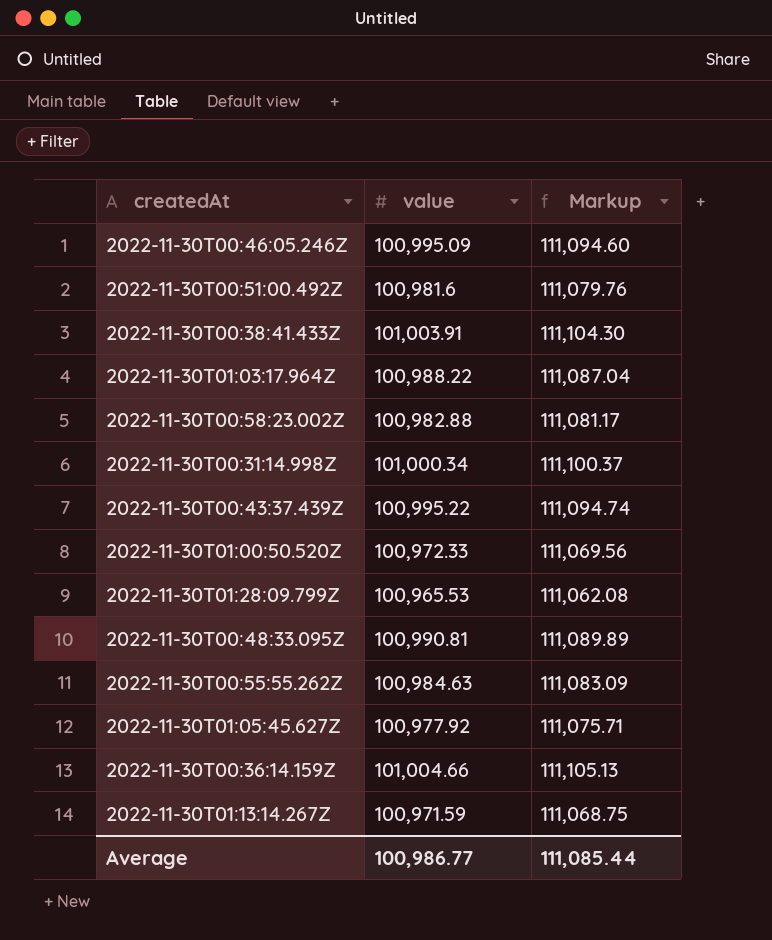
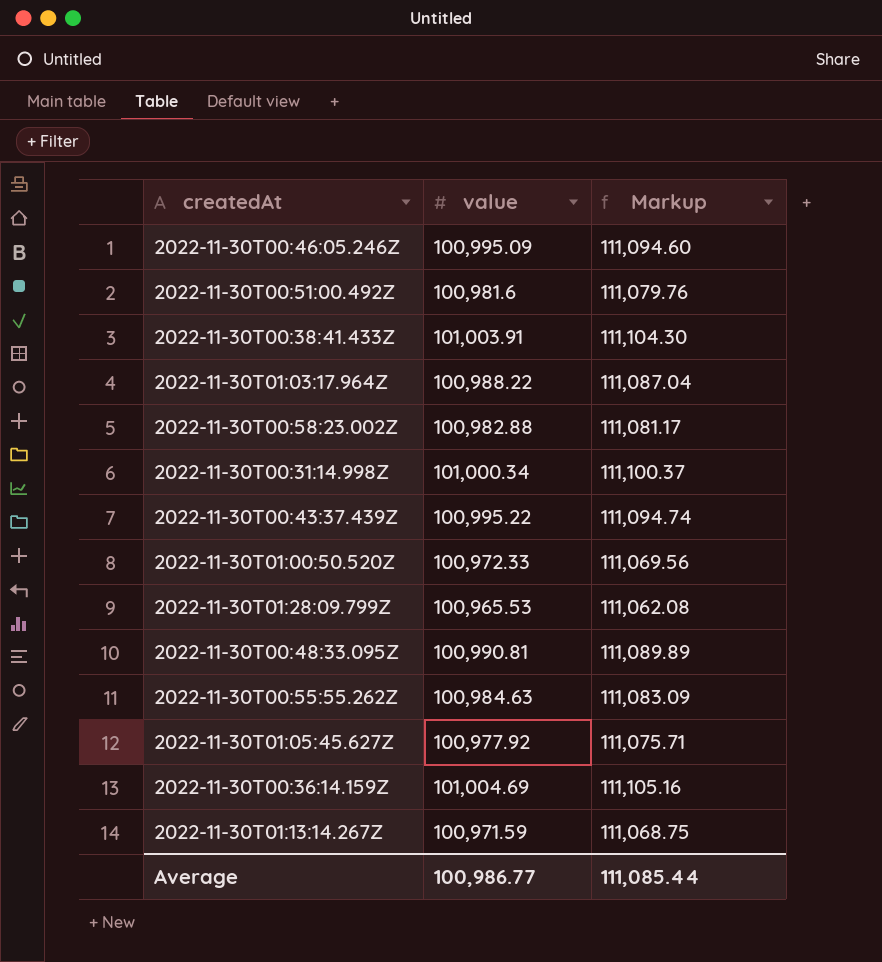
2022-11-30T00:36:14.159Z | value: 101,004.66 -> 101,004.69
2022-11-30T00:36:14.159Z | Markup: 111,105.13 -> 111,105.16

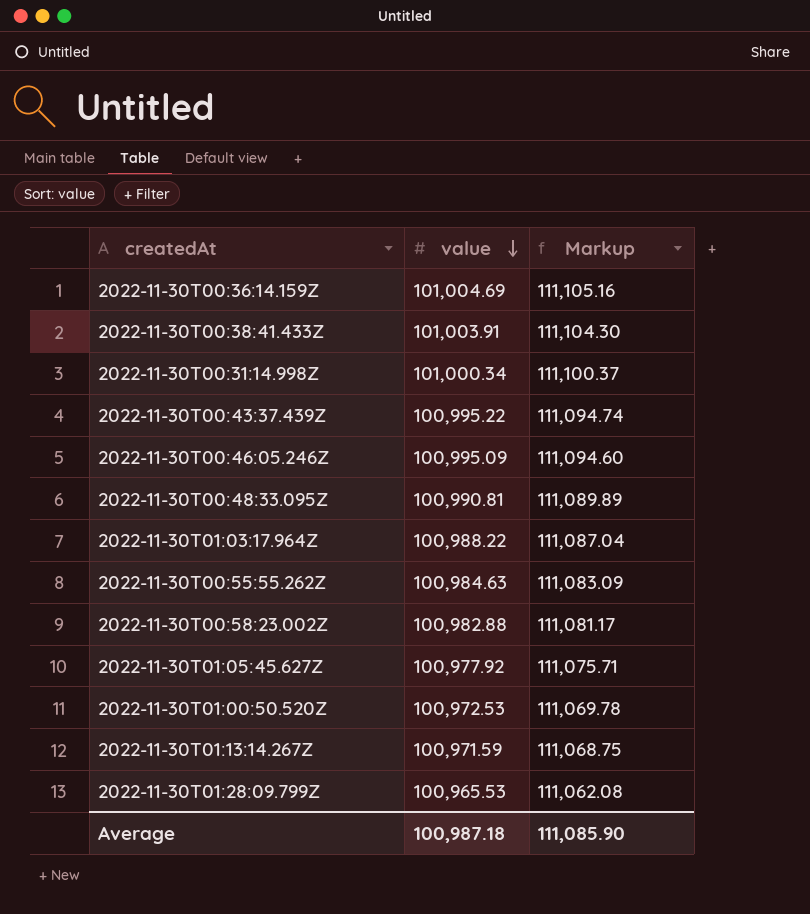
row order: none -> value descending
row 2022-11-30T00:51:00.492Z: 100,981.6 | 111,079.76 -> none
2022-11-30T01:00:50.520Z | value: 100,972.33 -> 100,972.53
2022-11-30T01:00:50.520Z | Markup: 111,069.56 -> 111,069.78
Average | value: 100,986.77 -> 100,987.18
Average | Markup: 111,085.44 -> 111,085.90

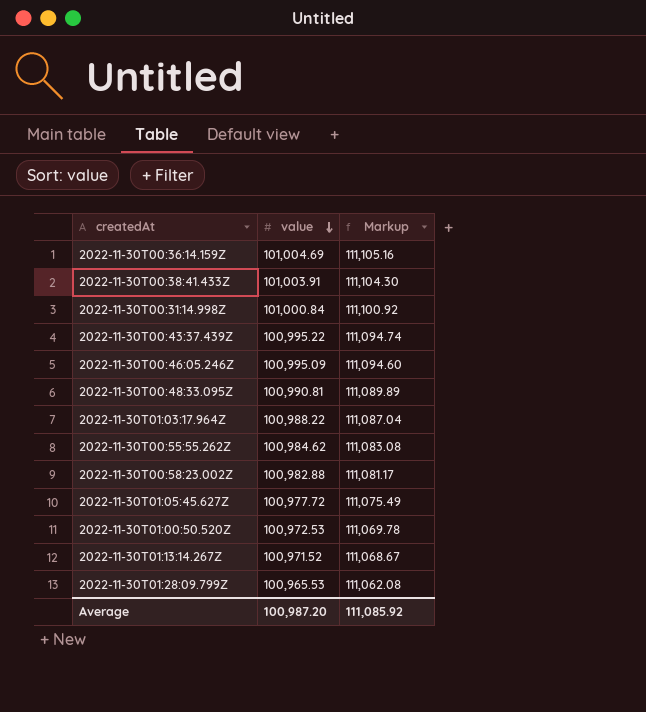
2022-11-30T00:31:14.998Z | value: 101,000.34 -> 101,000.84
2022-11-30T00:31:14.998Z | Markup: 111,100.37 -> 111,100.92
2022-11-30T00:55:55.262Z | value: 100,984.63 -> 100,984.62
2022-11-30T00:55:55.262Z | Markup: 111,083.09 -> 111,083.08
2022-11-30T01:05:45.627Z | value: 100,977.92 -> 100,977.72
2022-11-30T01:05:45.627Z | Markup: 111,075.71 -> 111,075.49
2022-11-30T01:13:14.267Z | value: 100,971.59 -> 100,971.52
2022-11-30T01:13:14.267Z | Markup: 111,068.75 -> 111,068.67
Average | value: 100,987.18 -> 100,987.20
Average | Markup: 111,085.90 -> 111,085.92

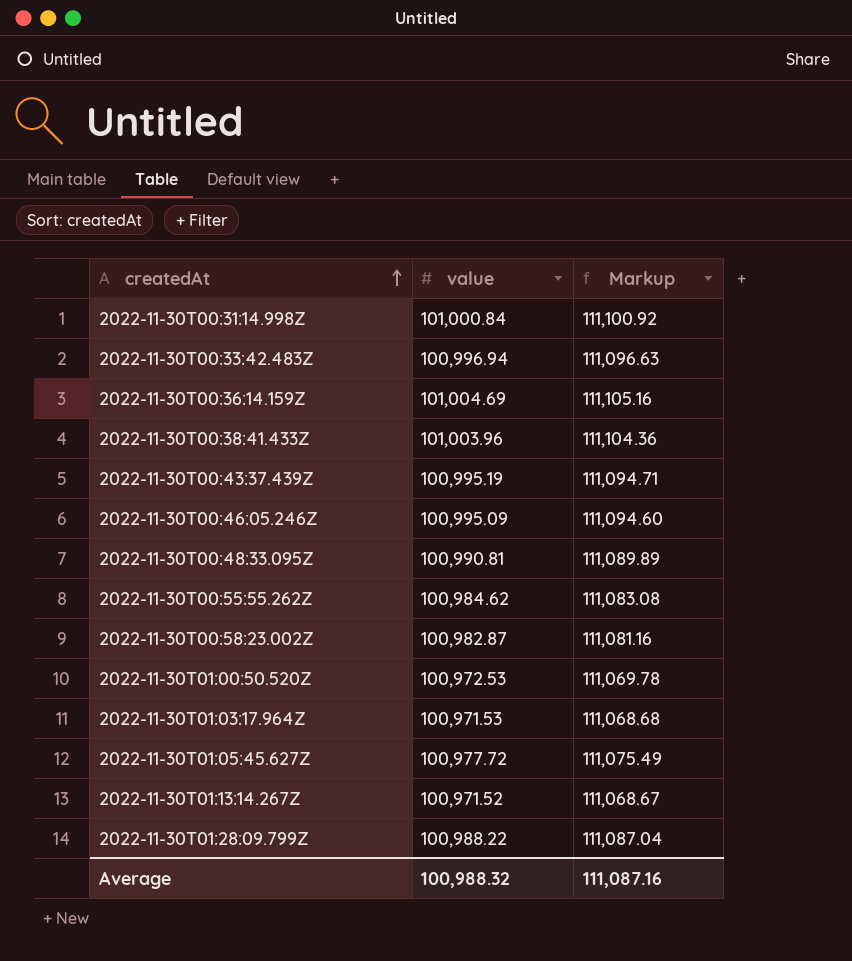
row order: value descending -> createdAt ascending
row 2022-11-30T00:33:42.483Z: none -> 100,996.94 | 111,096.63
2022-11-30T00:38:41.433Z | value: 101,003.91 -> 101,003.96
2022-11-30T00:38:41.433Z | Markup: 111,104.30 -> 111,104.36
2022-11-30T00:43:37.439Z | value: 100,995.22 -> 100,995.19
2022-11-30T00:43:37.439Z | Markup: 111,094.74 -> 111,094.71
2022-11-30T00:58:23.002Z | value: 100,982.88 -> 100,982.87
2022-11-30T00:58:23.002Z | Markup: 111,081.17 -> 111,081.16
2022-11-30T01:03:17.964Z | value: 100,988.22 -> 100,971.53
2022-11-30T01:03:17.964Z | Markup: 111,087.04 -> 111,068.68
2022-11-30T01:28:09.799Z | value: 100,965.53 -> 100,988.22
2022-11-30T01:28:09.799Z | Markup: 111,062.08 -> 111,087.04
Average | value: 100,987.20 -> 100,988.32
Average | Markup: 111,085.92 -> 111,087.16

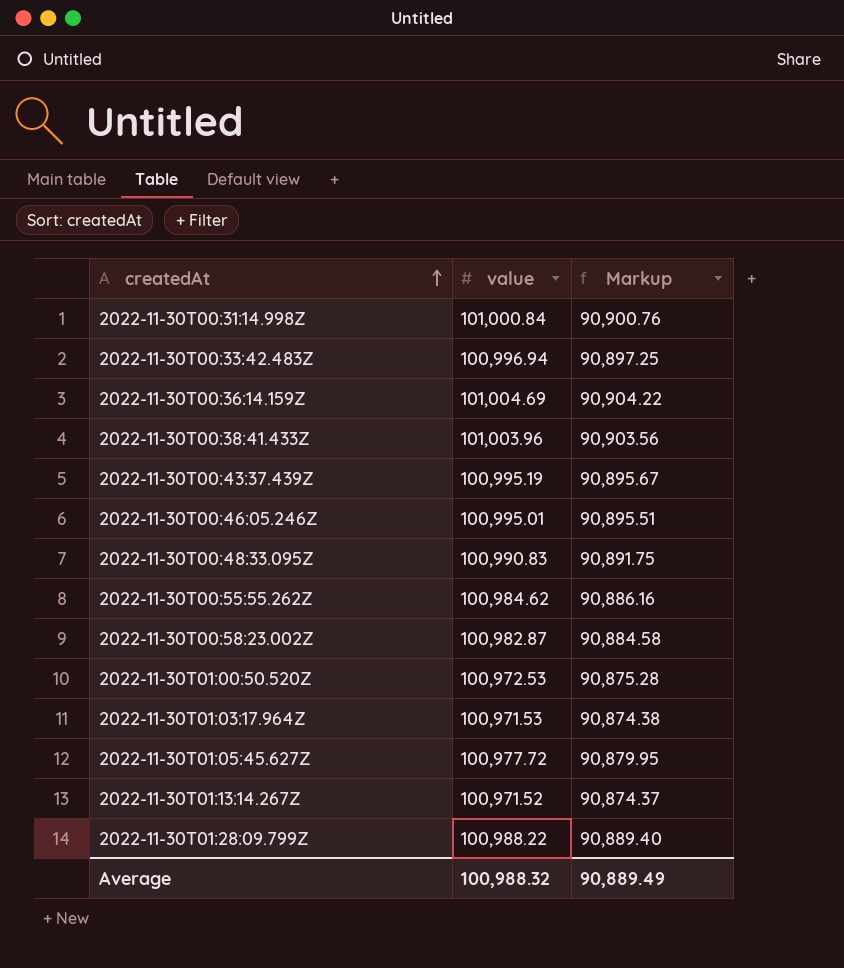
column Markup | formula: [value] * 1.1 -> [value] * 0.9
2022-11-30T00:46:05.246Z | value: 100,995.09 -> 100,995.01
2022-11-30T00:48:33.095Z | value: 100,990.81 -> 100,990.83
Average | Markup: 111,087.16 -> 90,889.49

